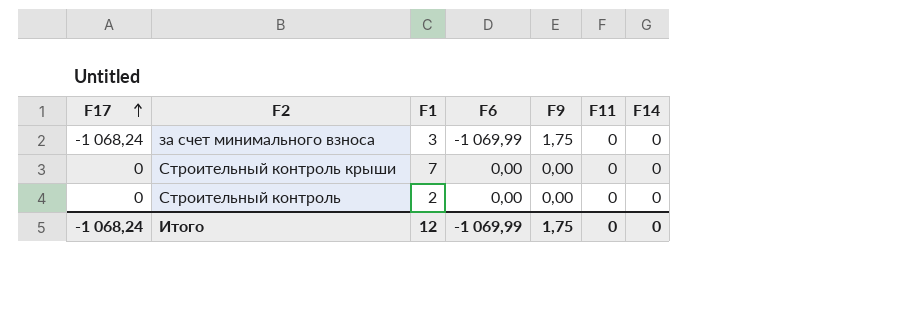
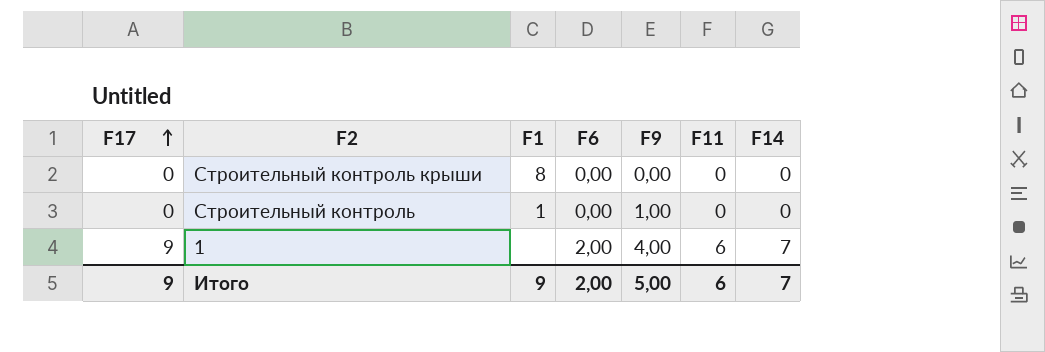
row за счет минимального взноса: -1 068,24 | 3 | -1 069,99 | 1,75 | 0 | 0 -> none
Строительный контроль крыши | F1: 7 -> 8
Строительный контроль | F1: 2 -> 1
Строительный контроль | F9: 0,00 -> 1,00
row 1: none -> 9 | none | 2,00 | 4,00 | 6 | 7
Итого | F17: -1 068,24 -> 9
Итого | F1: 12 -> 9
Итого | F6: -1 069,99 -> 2,00
Итого | F9: 1,75 -> 5,00
Итого | F11: 0 -> 6
Итого | F14: 0 -> 7

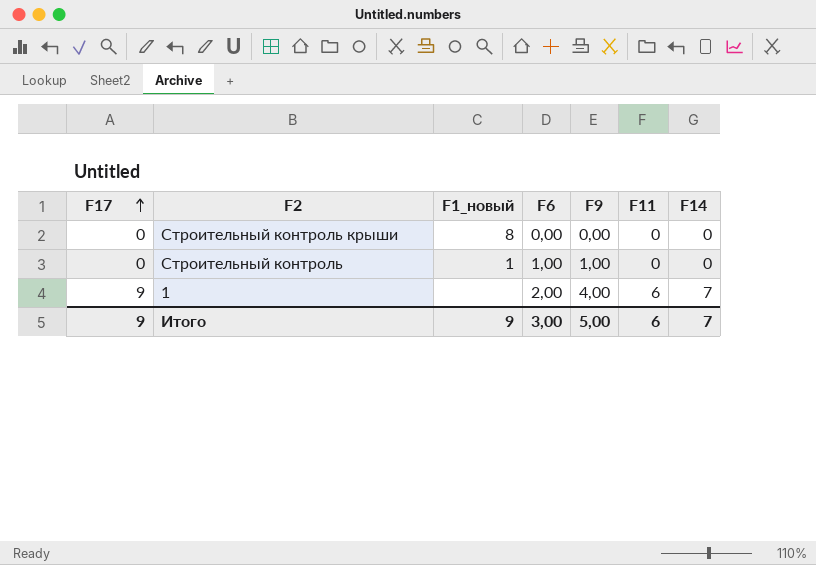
column name: F1 -> F1_новый
Строительный контроль | F6: 0,00 -> 1,00
Итого | F6: 2,00 -> 3,00

